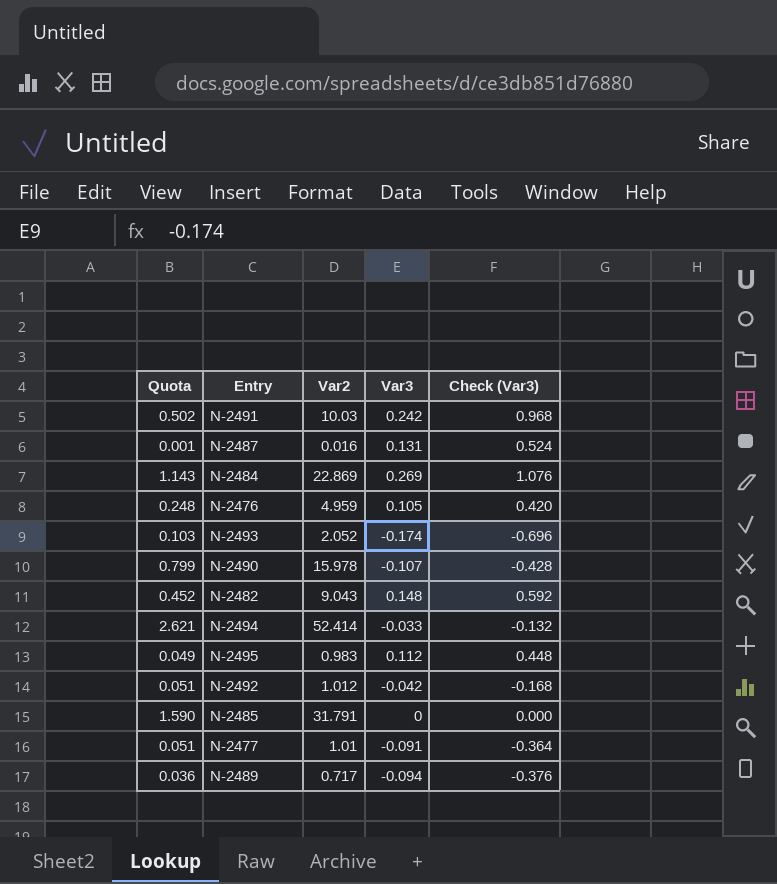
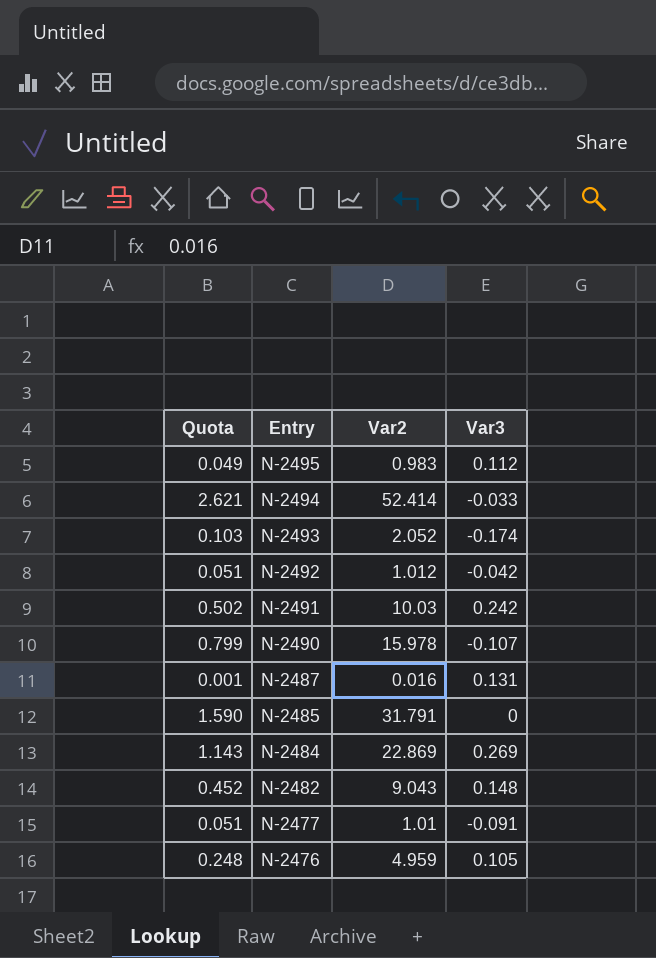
row order: none -> Entry descending
column Check (Var3) | formula: [Var3] * 4 -> none
row N-2489: 0.036 | 0.717 | -0.094 | -0.376 -> none

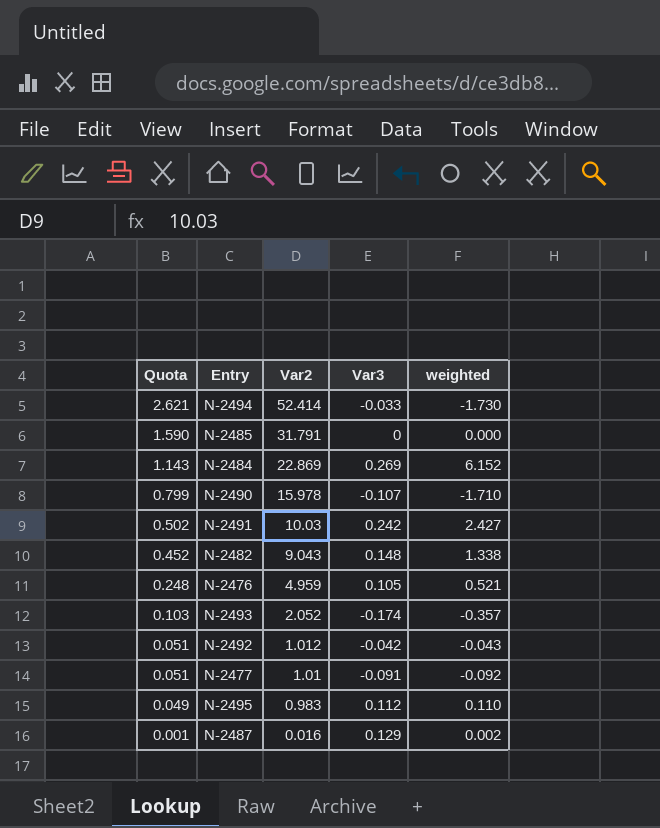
row order: Entry descending -> Quota descending
column weighted | formula: none -> [Var2] * [Var3]
N-2487 | Var3: 0.131 -> 0.129

